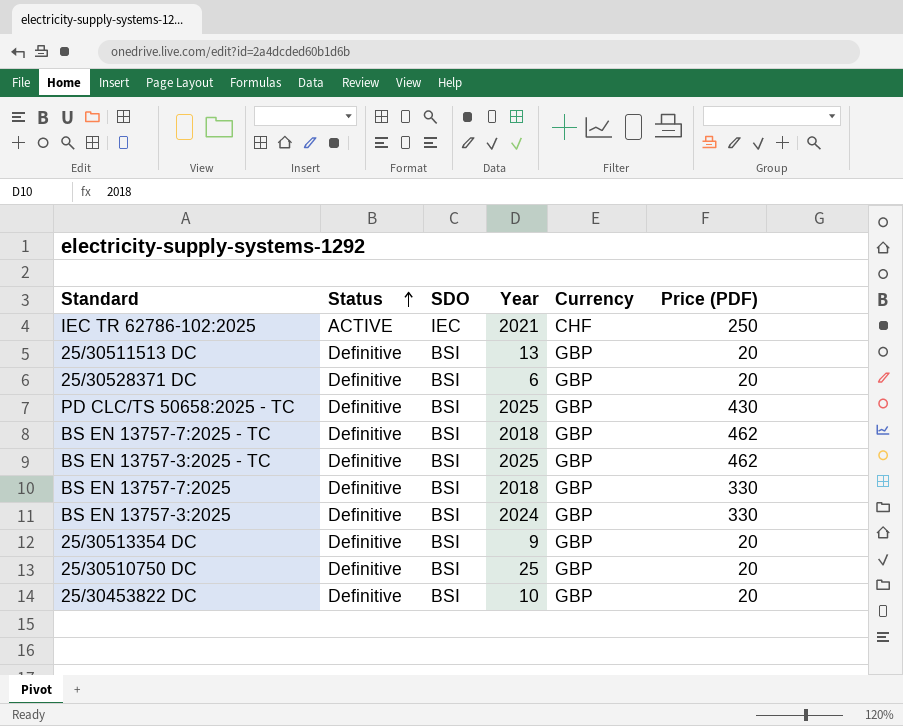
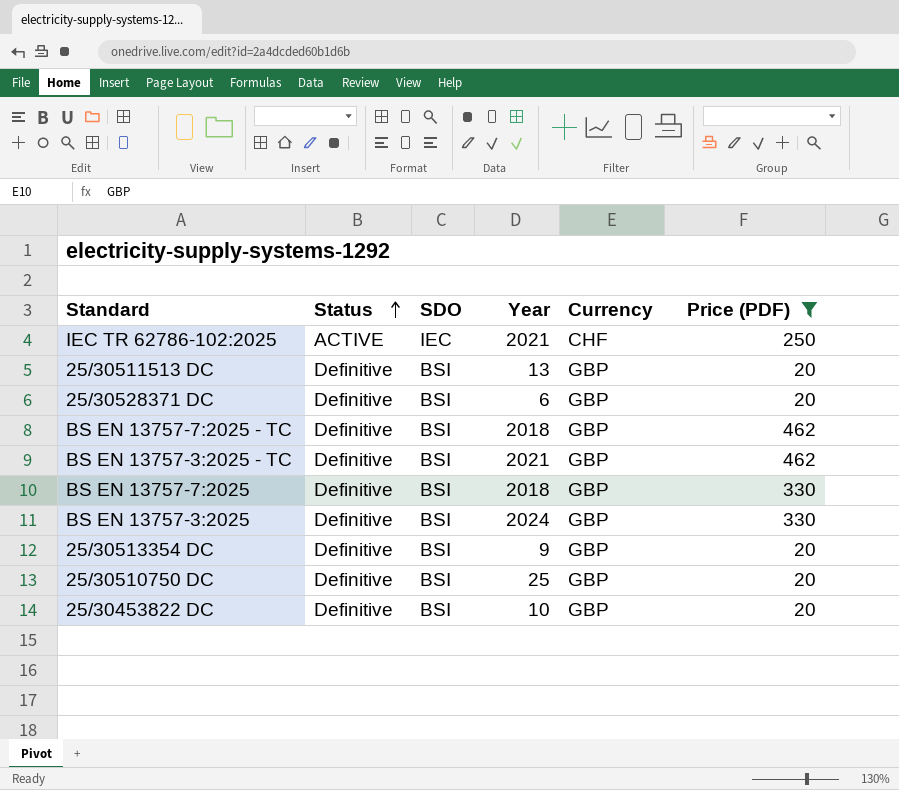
filter: none -> Price (PDF) != 430
BS EN 13757-3:2025 - TC | Year: 2025 -> 2021

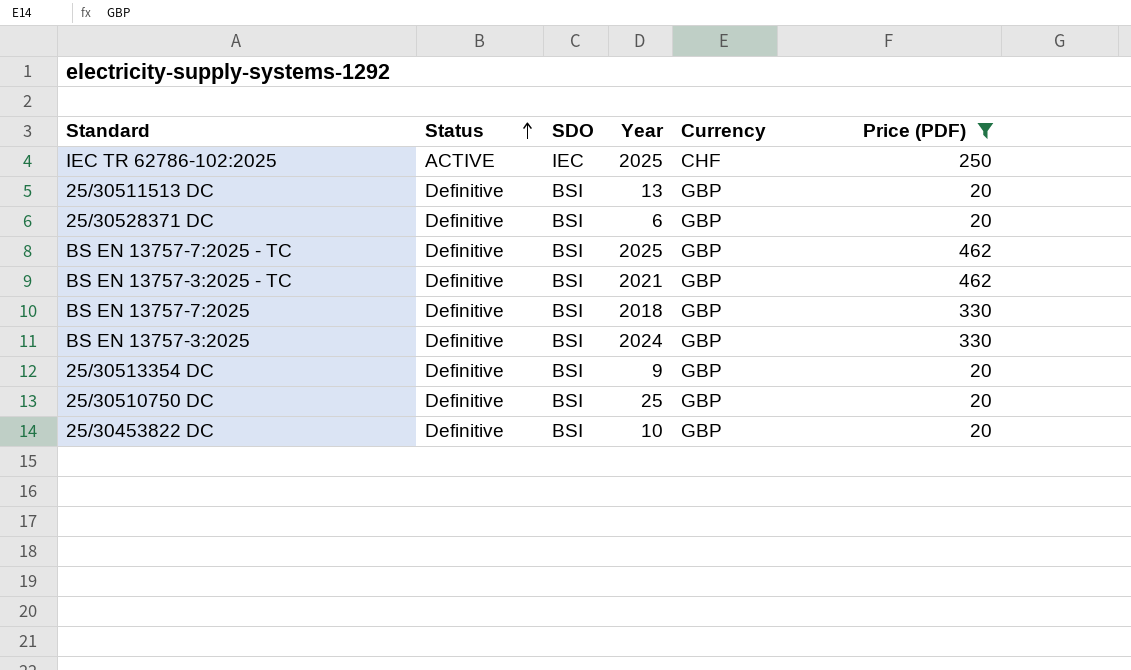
IEC TR 62786-102:2025 | Year: 2021 -> 2025
BS EN 13757-7:2025 - TC | Year: 2018 -> 2025

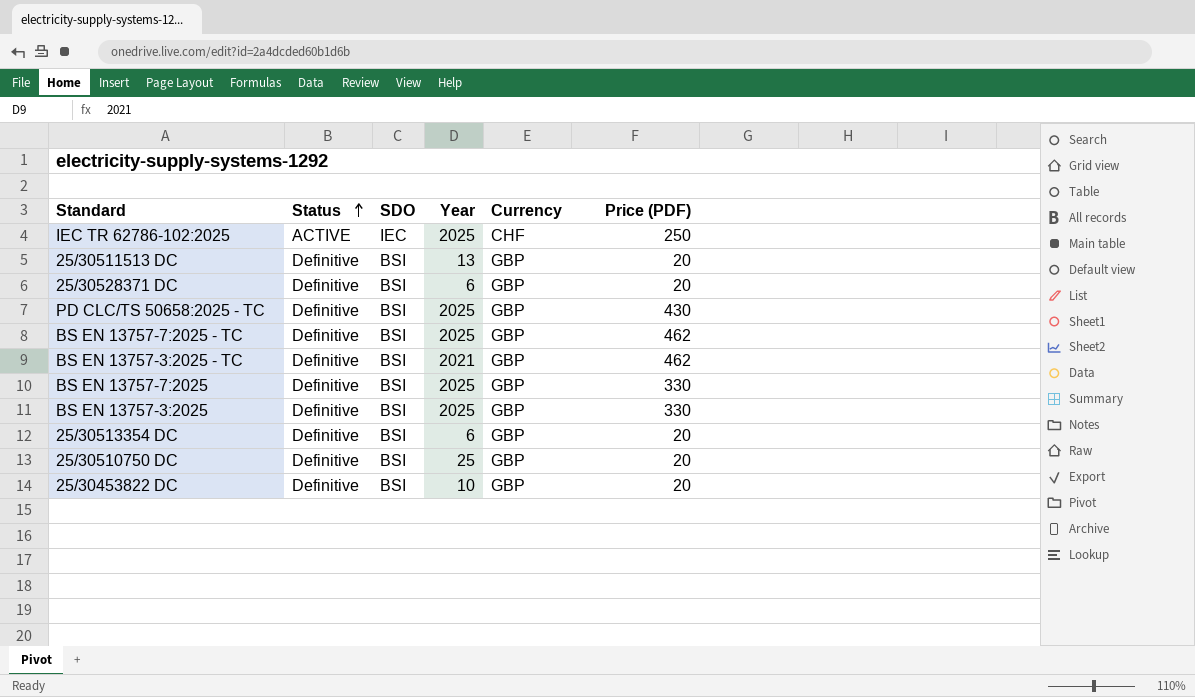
filter: Price (PDF) != 430 -> none
BS EN 13757-7:2025 | Year: 2018 -> 2025
BS EN 13757-3:2025 | Year: 2024 -> 2025
25/30513354 DC | Year: 9 -> 6

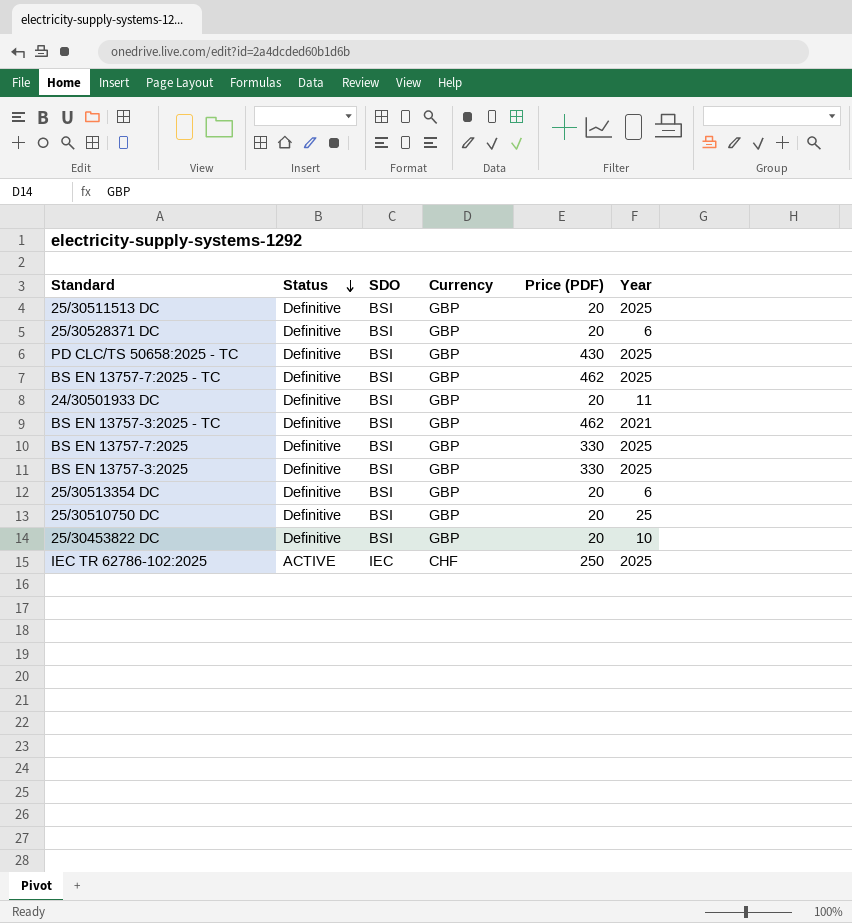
row order: Status ascending -> Status descending
column Year | position: 4 -> 6
25/30511513 DC | Year: 13 -> 2025
row 24/30501933 DC: none -> Definitive | BSI | GBP | 20 | 11

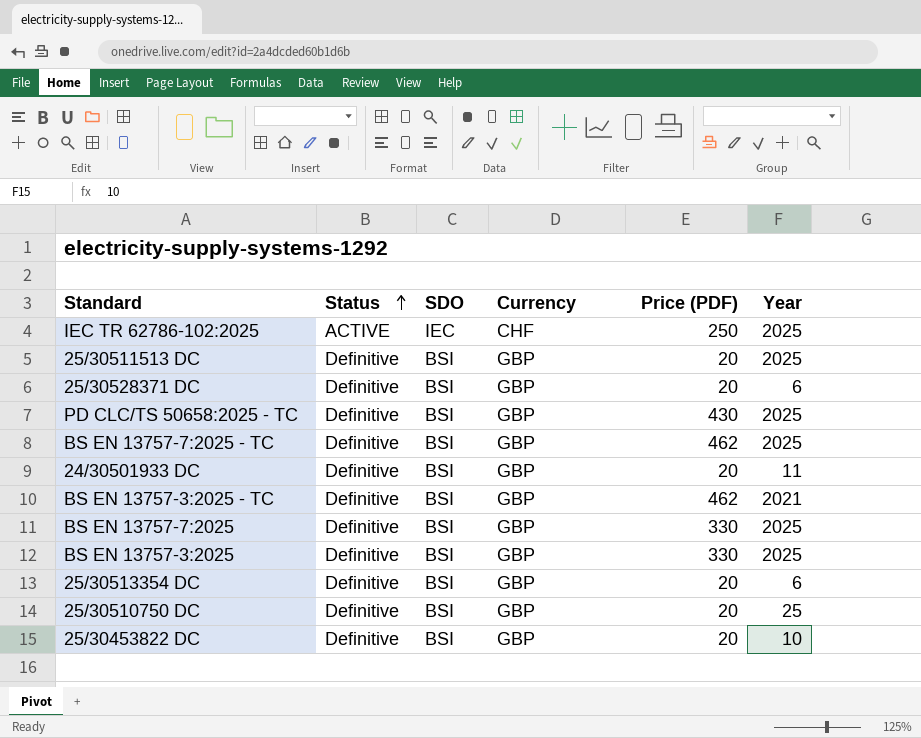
row order: Status descending -> Status ascending

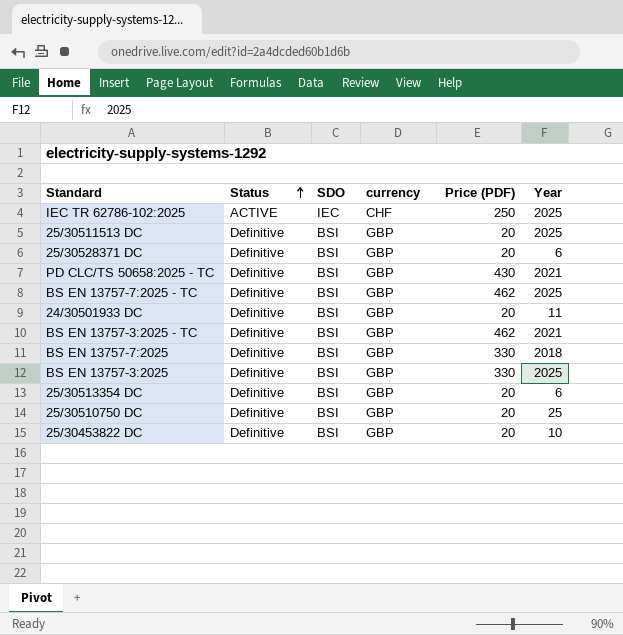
column name: Currency -> currency
PD CLC/TS 50658:2025 - TC | Year: 2025 -> 2021
BS EN 13757-7:2025 | Year: 2025 -> 2018

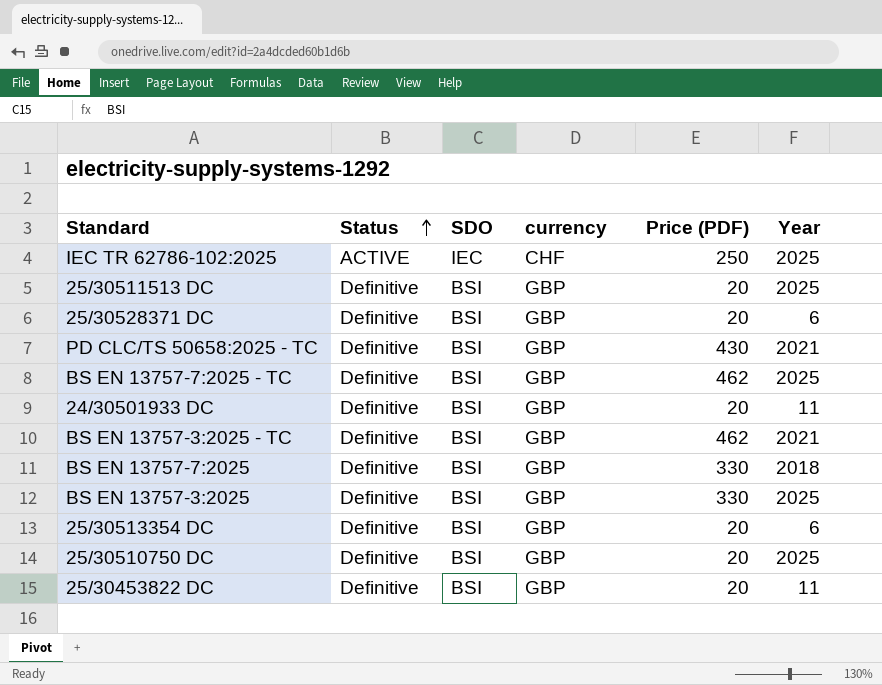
25/30510750 DC | Year: 25 -> 2025
25/30453822 DC | Year: 10 -> 11

